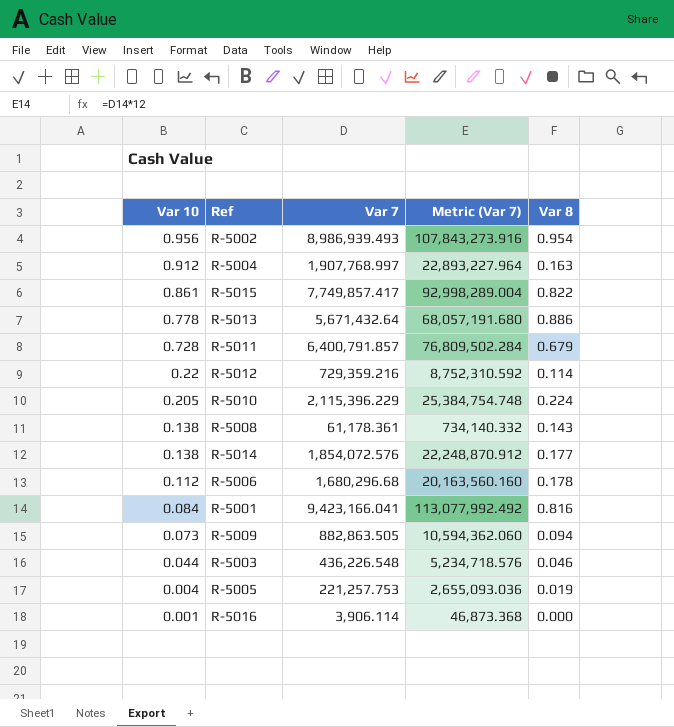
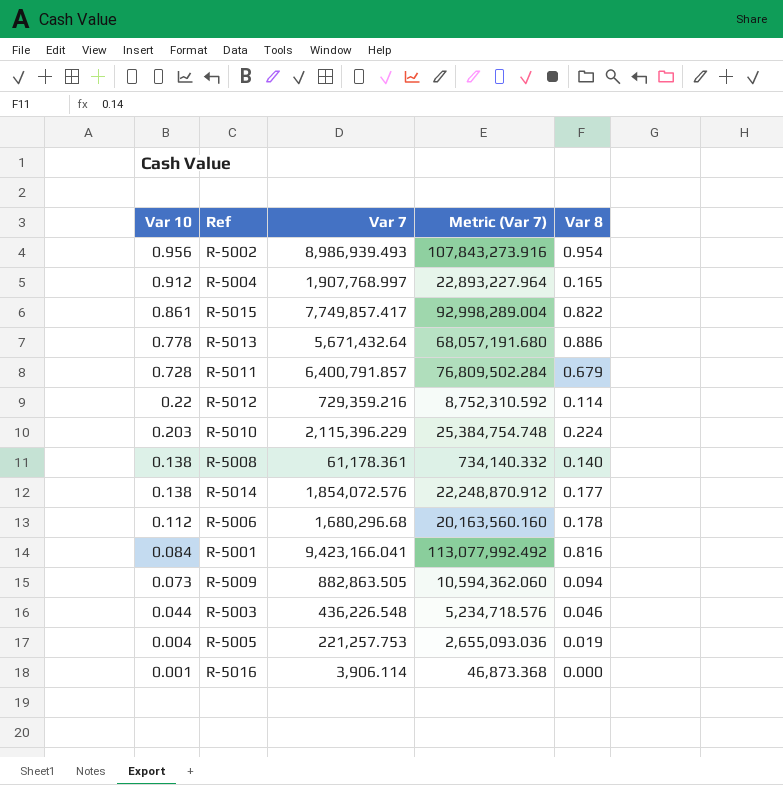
R-5004 | Var 8: 0.163 -> 0.165
R-5010 | Var 10: 0.205 -> 0.203
R-5008 | Var 8: 0.143 -> 0.140

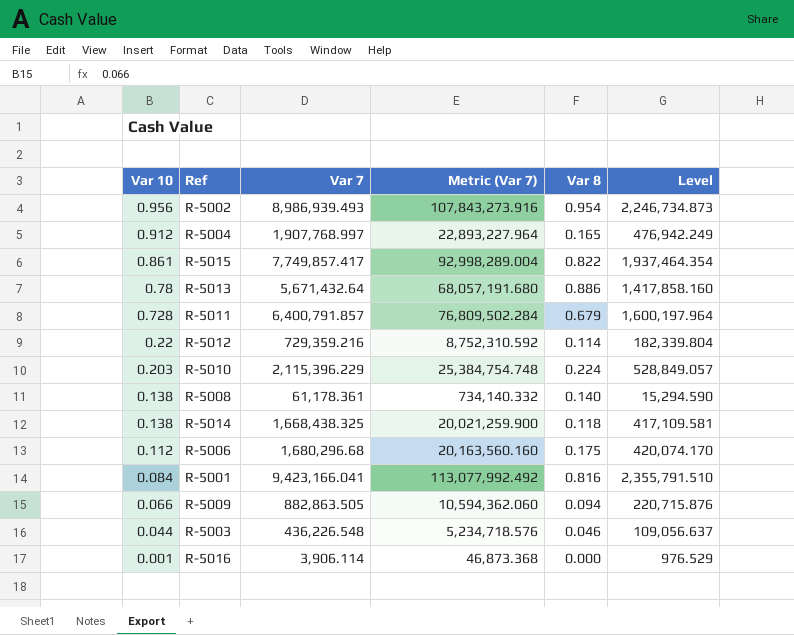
column Level | formula: none -> [Var 7] * 0.25
row R-5005: 0.004 | 221,257.753 | 2,655,093.036 | 0.019 -> none
R-5013 | Var 10: 0.778 -> 0.78
R-5014 | Var 7: 1,854,072.576 -> 1,668,438.325
R-5014 | Metric (Var 7): 22,248,870.912 -> 20,021,259.900
R-5014 | Var 8: 0.177 -> 0.118
R-5006 | Var 8: 0.178 -> 0.175
R-5009 | Var 10: 0.073 -> 0.066

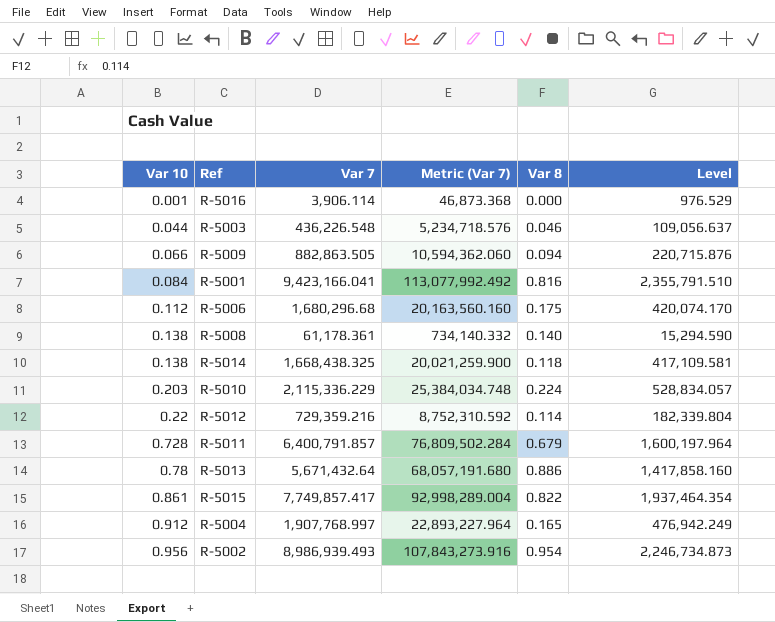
row order: Var 10 descending -> Var 10 ascending
R-5010 | Var 7: 2,115,396.229 -> 2,115,336.229
R-5010 | Metric (Var 7): 25,384,754.748 -> 25,384,034.748
R-5010 | Level: 528,849.057 -> 528,834.057

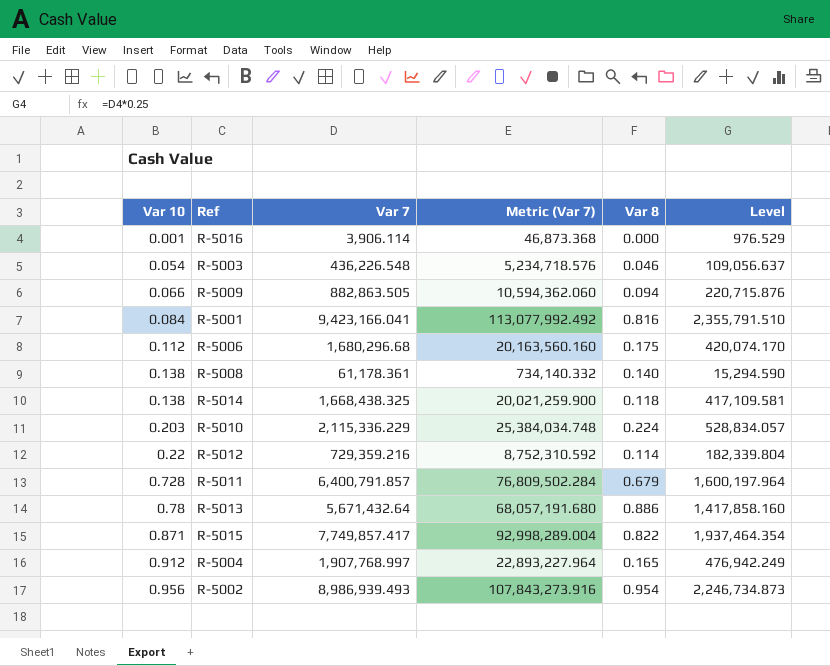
R-5003 | Var 10: 0.044 -> 0.054
R-5015 | Var 10: 0.861 -> 0.871

